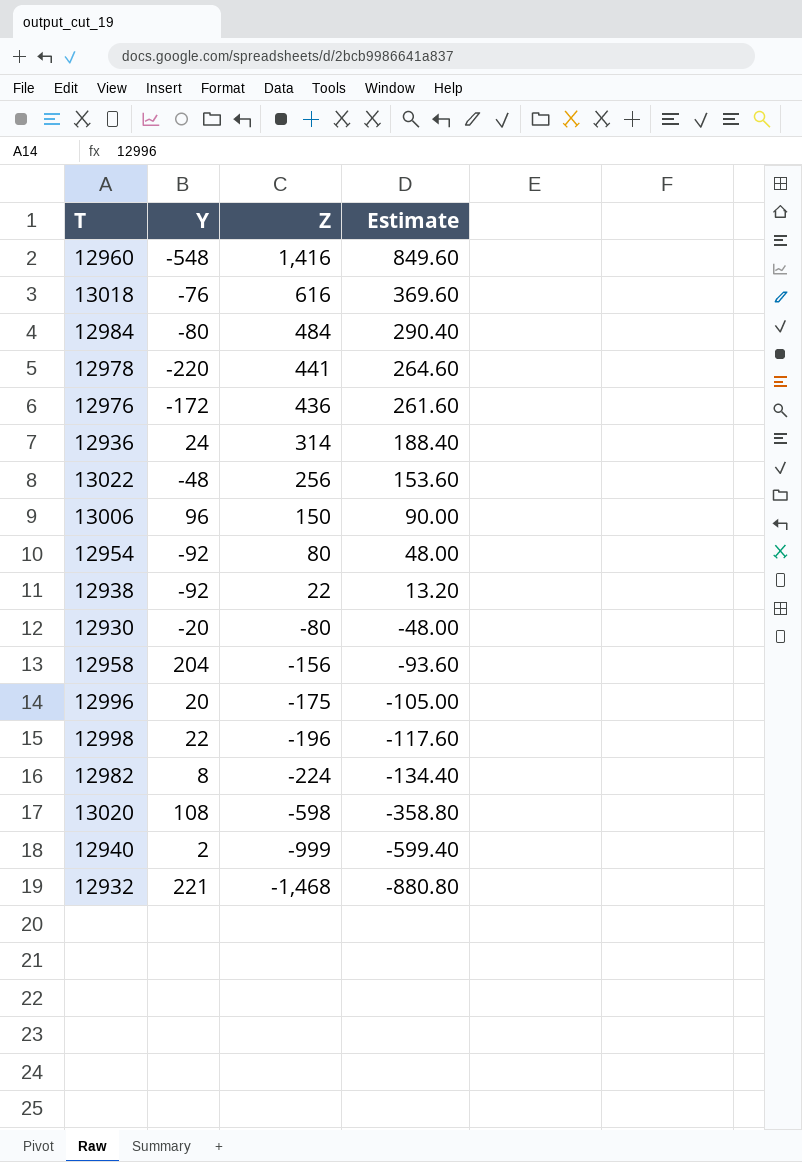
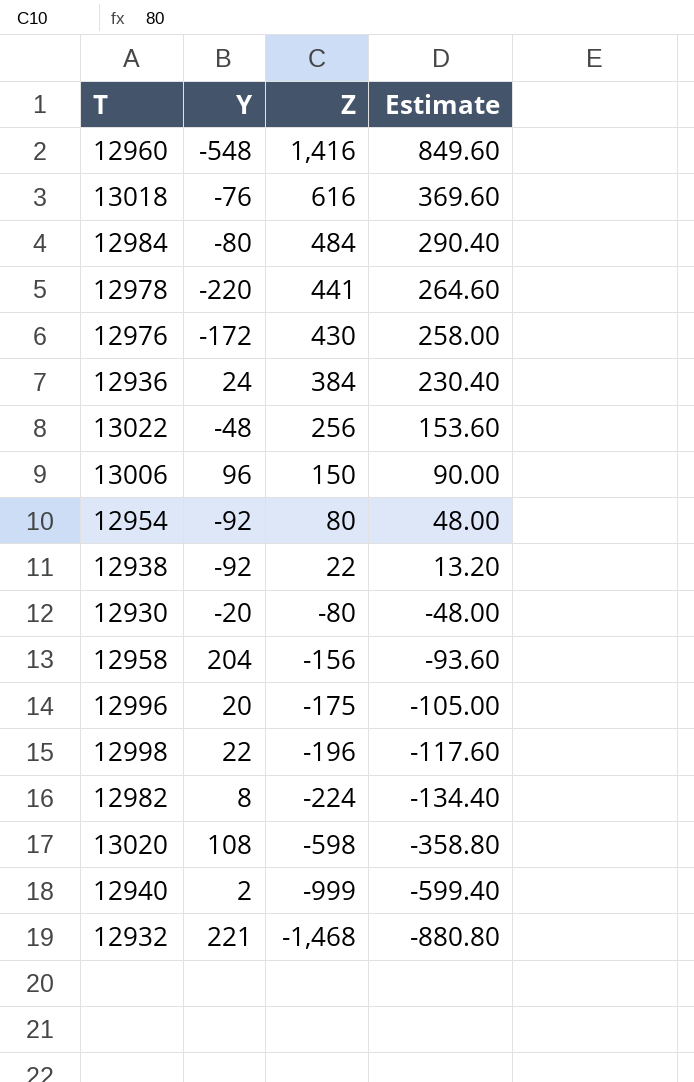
12976 | Z: 436 -> 430
12976 | Estimate: 261.60 -> 258.00
12936 | Z: 314 -> 384
12936 | Estimate: 188.40 -> 230.40

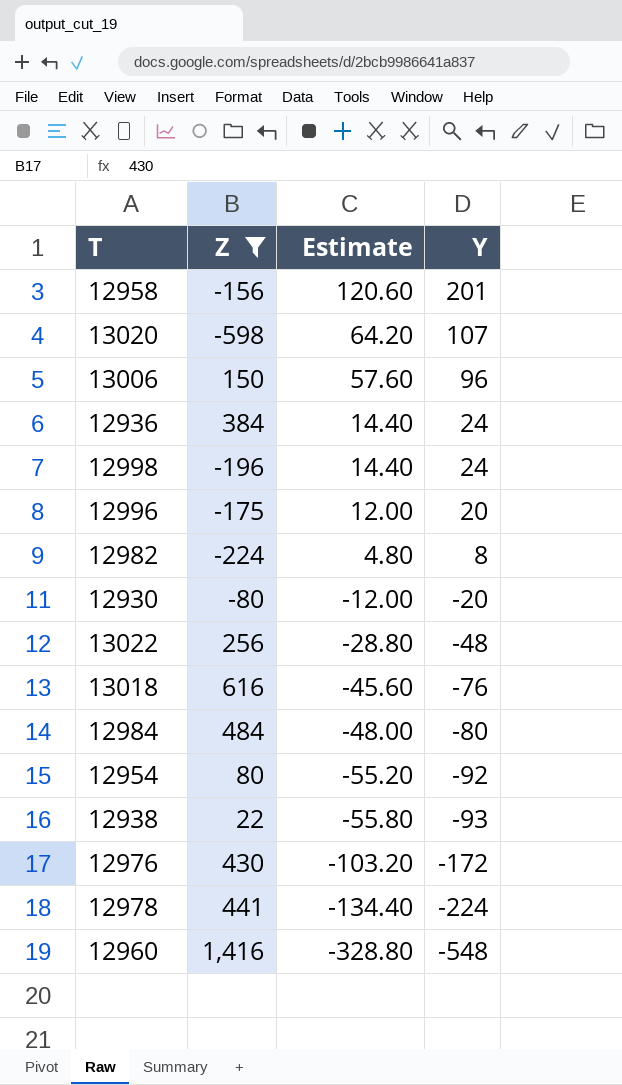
filter: none -> Z >= -598
row order: Z descending -> Estimate descending
column Estimate | formula: [Z] * 0.6 -> [Y] * 0.6
column Y | position: 2 -> 4
12958 | Y: 204 -> 201
13020 | Y: 108 -> 107
12998 | Y: 22 -> 24
12938 | Y: -92 -> -93
12978 | Y: -220 -> -224

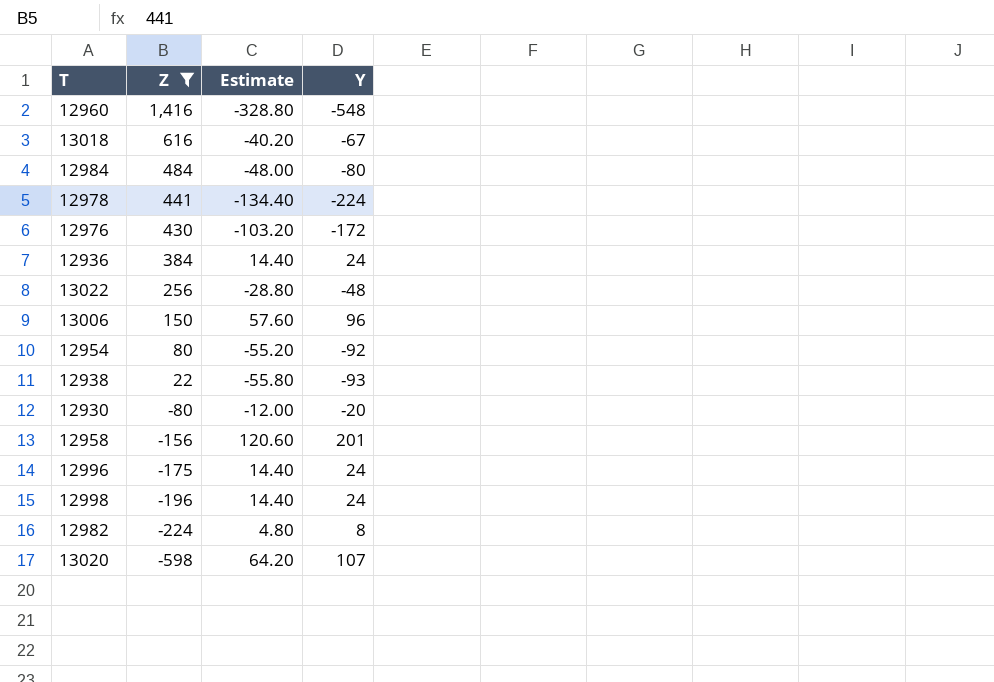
row order: Estimate descending -> Z descending
13018 | Estimate: -45.60 -> -40.20
13018 | Y: -76 -> -67
12996 | Estimate: 12.00 -> 14.40
12996 | Y: 20 -> 24

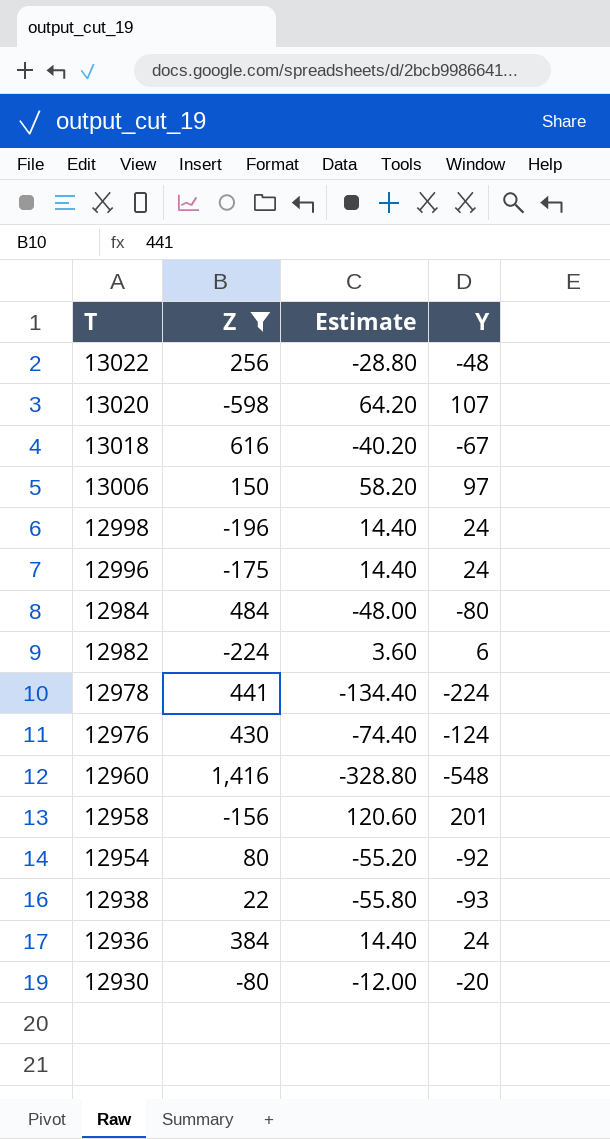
row order: Z descending -> T descending
13006 | Estimate: 57.60 -> 58.20
13006 | Y: 96 -> 97
12982 | Estimate: 4.80 -> 3.60
12982 | Y: 8 -> 6
12976 | Estimate: -103.20 -> -74.40
12976 | Y: -172 -> -124

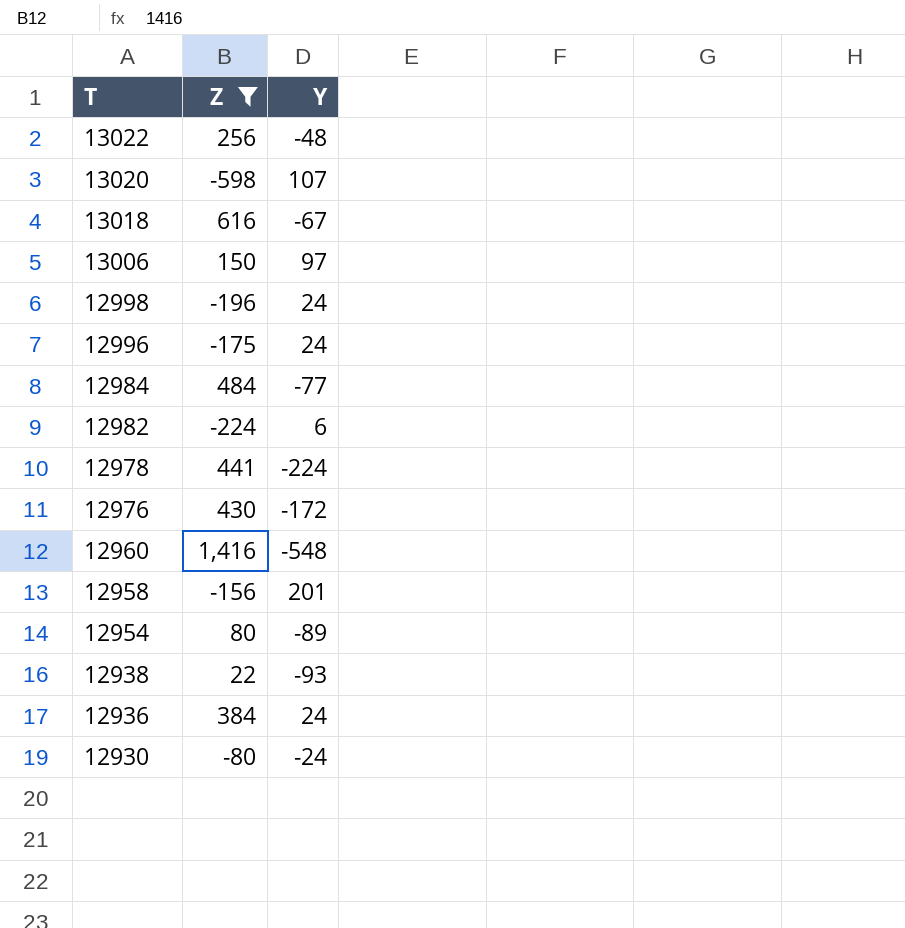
column Estimate | formula: [Y] * 0.6 -> none
12984 | Y: -80 -> -77
12976 | Y: -124 -> -172
12954 | Y: -92 -> -89
12930 | Y: -20 -> -24

